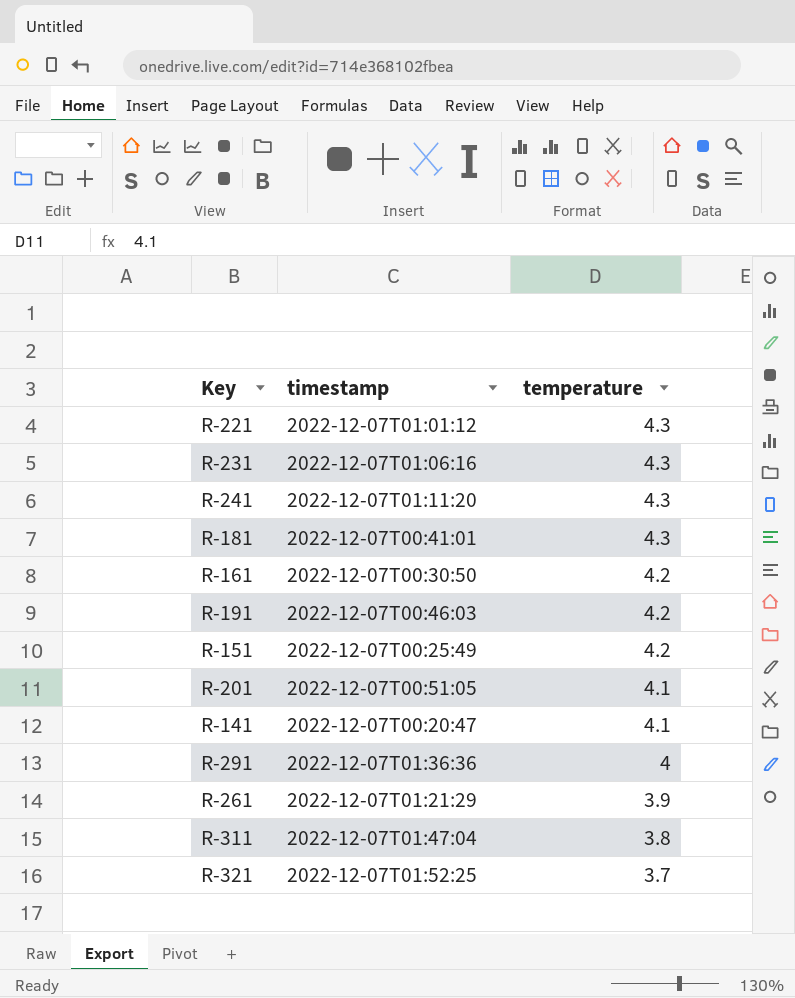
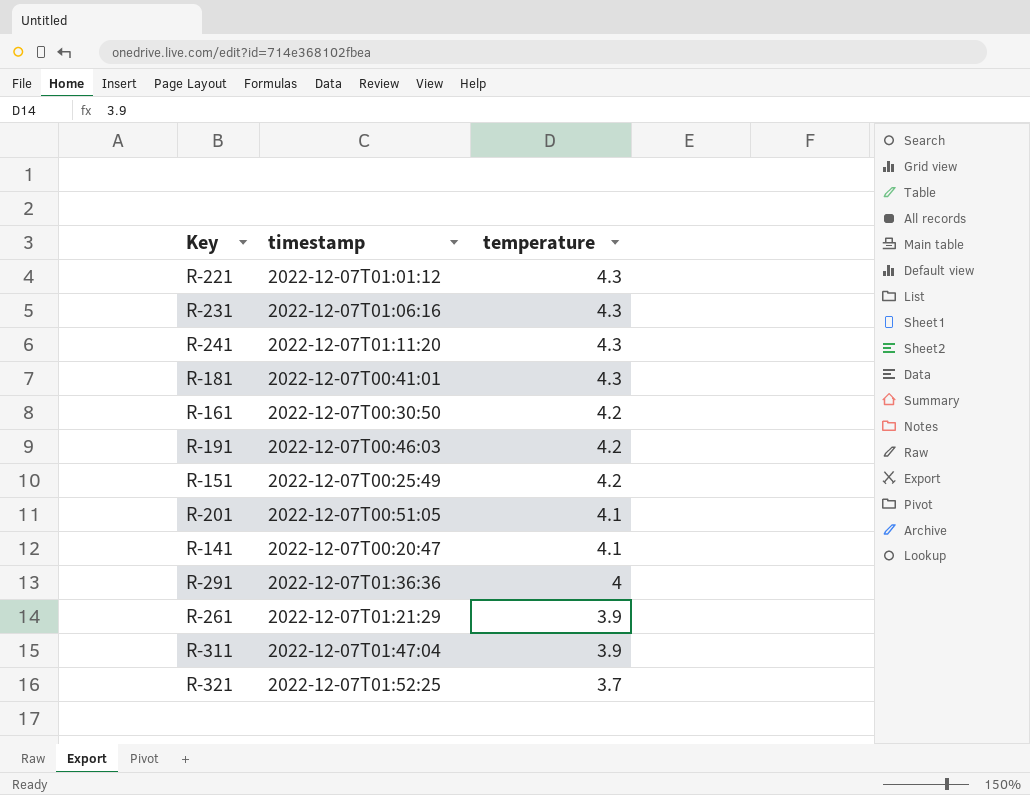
R-311 | temperature: 3.8 -> 3.9

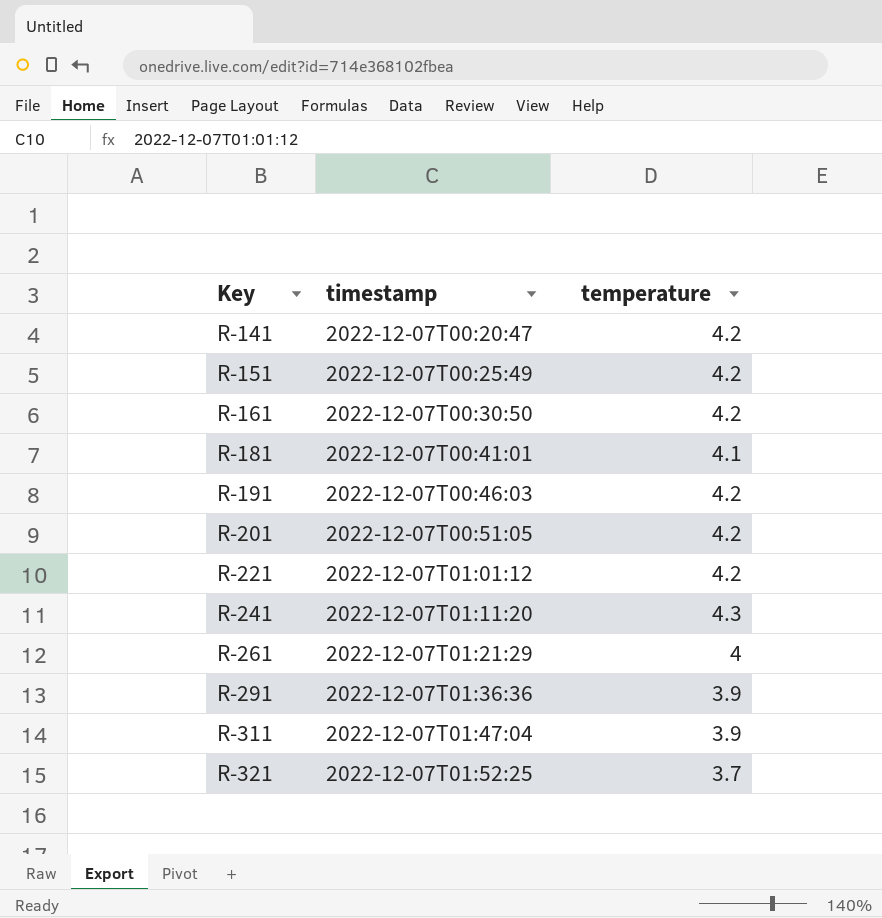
row order: temperature descending -> Key ascending
row R-231: 2022-12-07T01:06:16 | 4.3 -> none
R-141 | temperature: 4.1 -> 4.2
R-181 | temperature: 4.3 -> 4.1
R-201 | temperature: 4.1 -> 4.2
R-221 | temperature: 4.3 -> 4.2
R-261 | temperature: 3.9 -> 4
R-291 | temperature: 4 -> 3.9

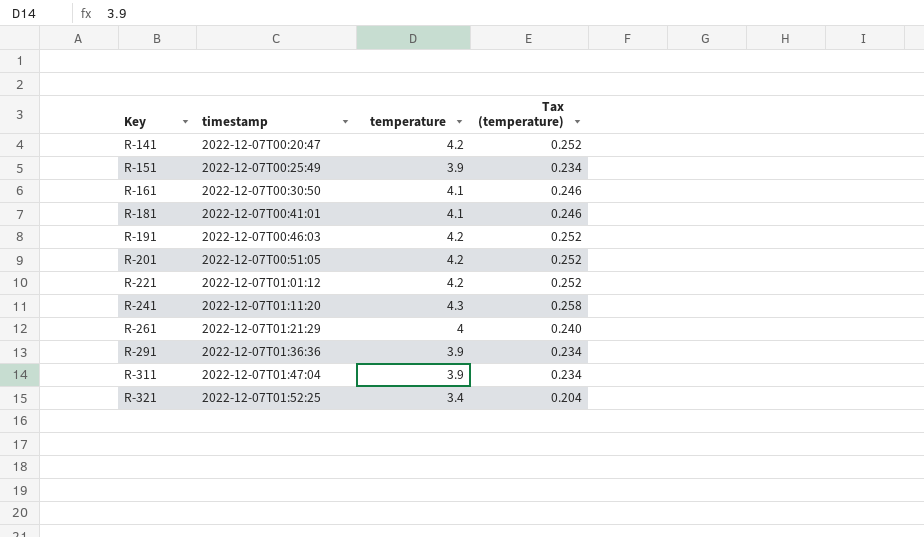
column Tax (temperature) | formula: none -> [temperature] * 0.06
R-151 | temperature: 4.2 -> 3.9
R-161 | temperature: 4.2 -> 4.1
R-321 | temperature: 3.7 -> 3.4

